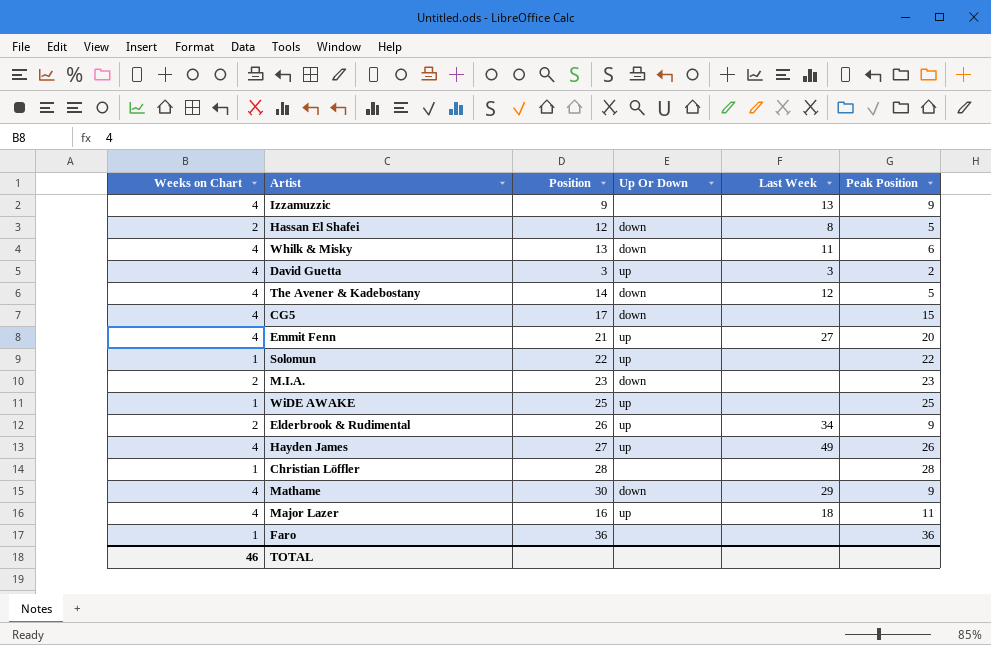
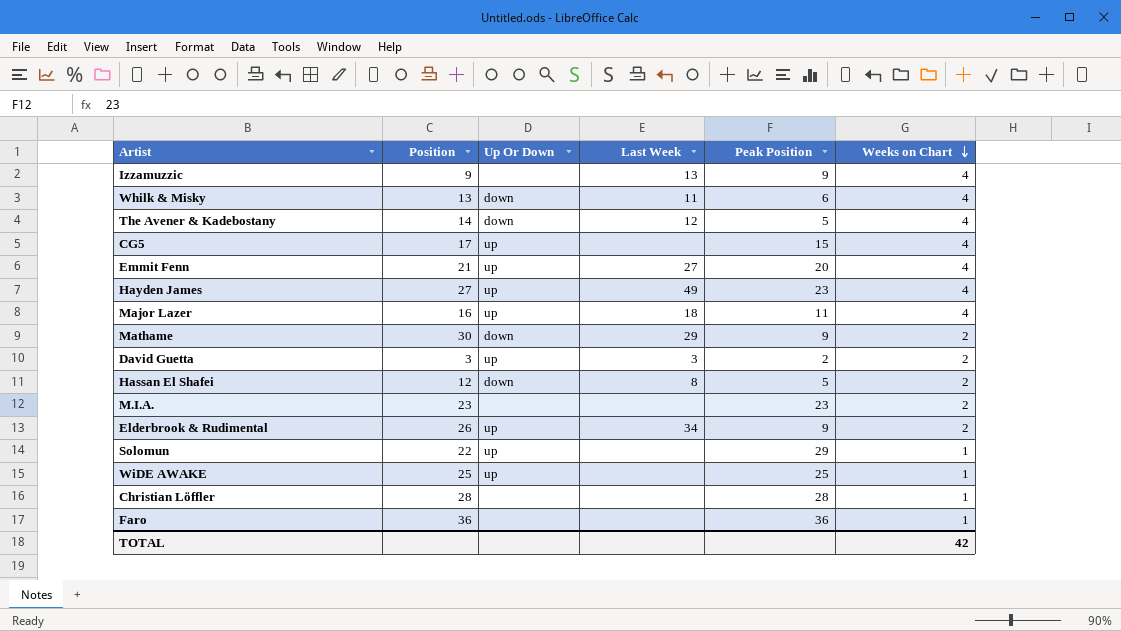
row order: none -> Weeks on Chart descending
column Weeks on Chart | position: 1 -> 6
CG5 | Up Or Down: down -> up
Hayden James | Peak Position: 26 -> 23
Mathame | Weeks on Chart: 4 -> 2
David Guetta | Weeks on Chart: 4 -> 2
M.I.A. | Up Or Down: down -> none
Solomun | Peak Position: 22 -> 29
TOTAL | Weeks on Chart: 46 -> 42

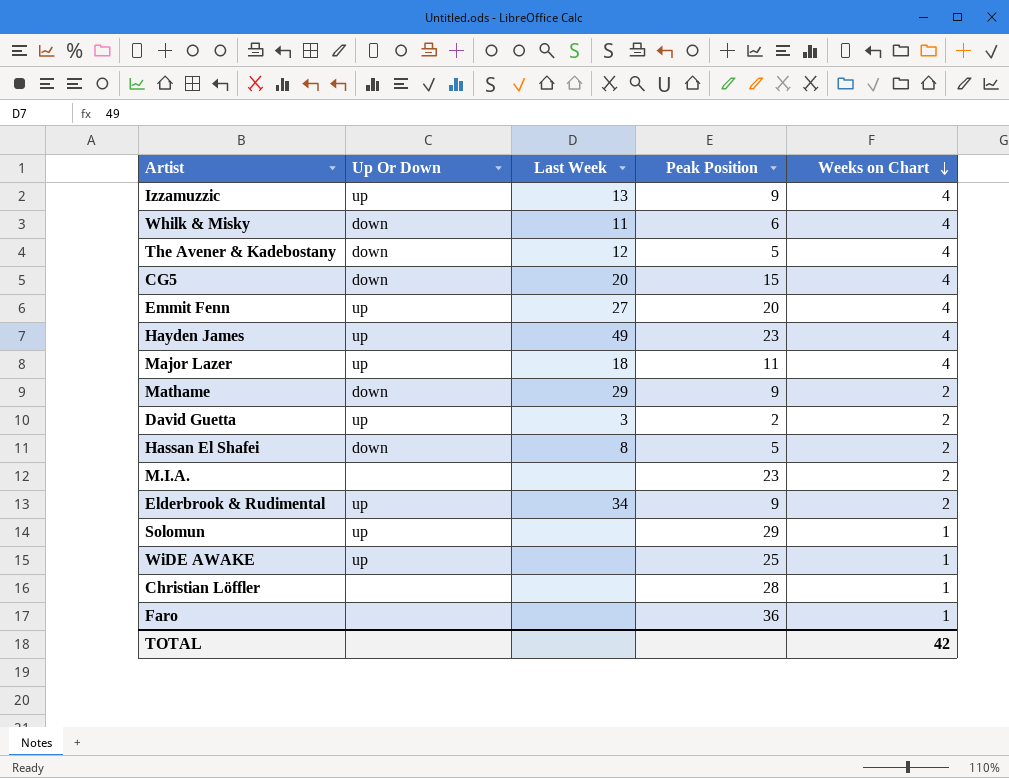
column Position | position: 2 -> none
Izzamuzzic | Up Or Down: none -> up
CG5 | Up Or Down: up -> down
CG5 | Last Week: none -> 20

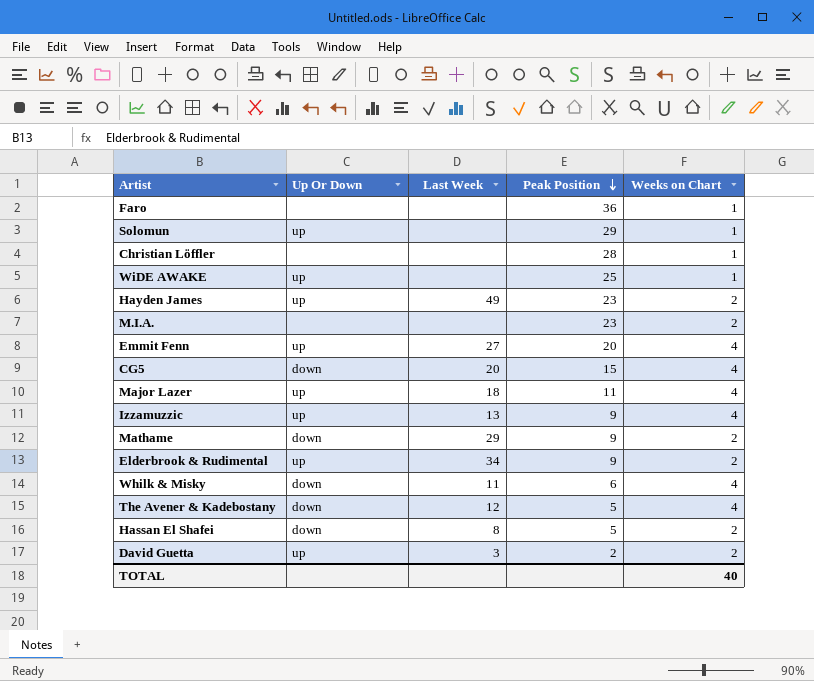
row order: Weeks on Chart descending -> Peak Position descending
Hayden James | Weeks on Chart: 4 -> 2
TOTAL | Weeks on Chart: 42 -> 40

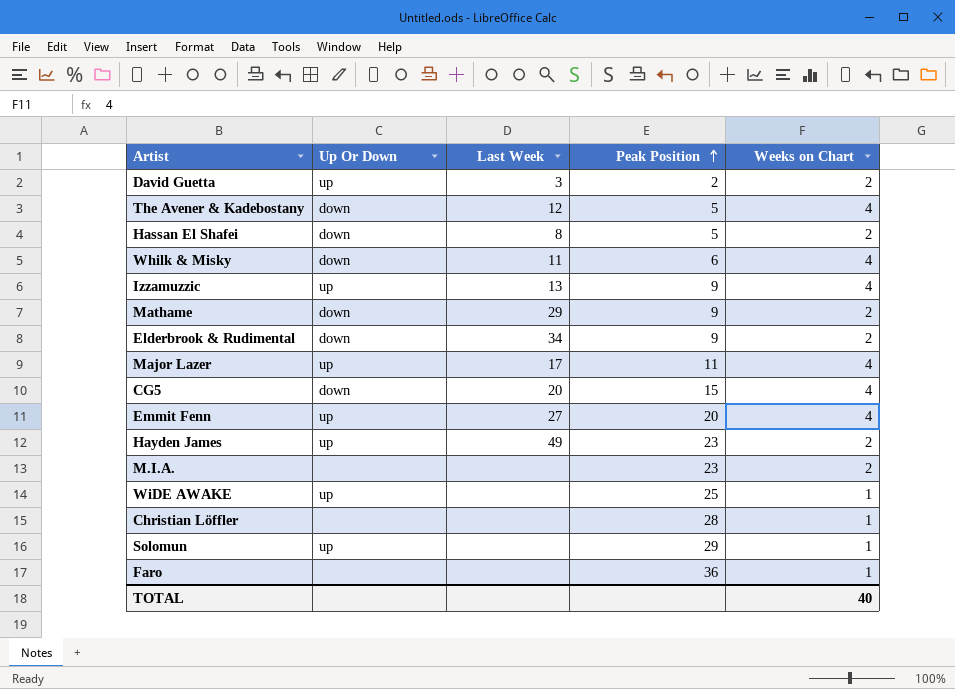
row order: Peak Position descending -> Peak Position ascending
Elderbrook & Rudimental | Up Or Down: up -> down
Major Lazer | Last Week: 18 -> 17

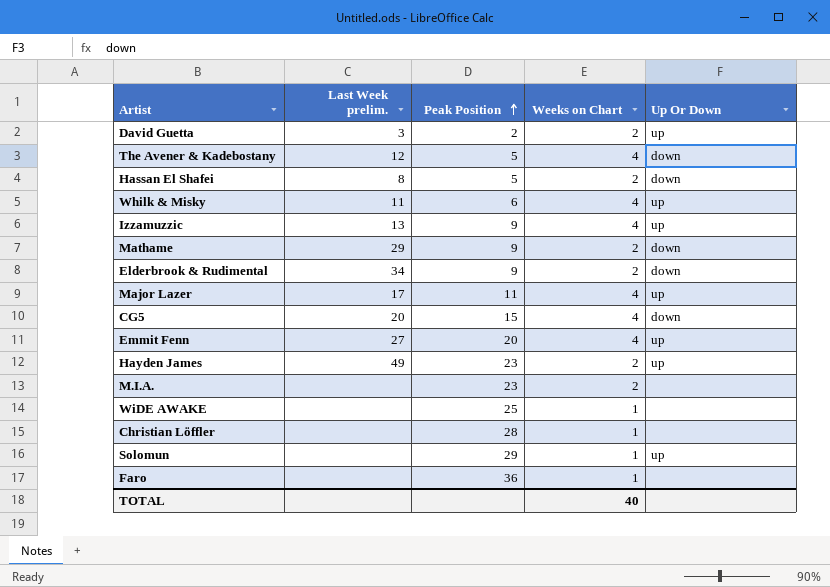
column name: Last Week -> Last Week prelim.
column Up Or Down | position: 2 -> 5
Whilk & Misky | Up Or Down: down -> up
WiDE AWAKE | Up Or Down: up -> none

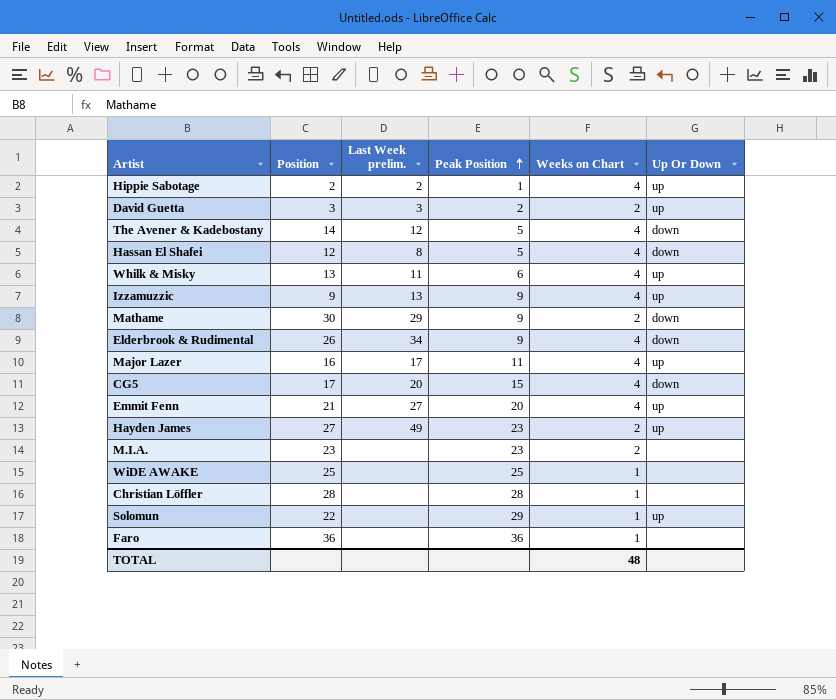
column Position | position: none -> 2
row Hippie Sabotage: none -> 2 | 2 | 1 | 4 | up
Hassan El Shafei | Weeks on Chart: 2 -> 4
Elderbrook & Rudimental | Weeks on Chart: 2 -> 4
TOTAL | Weeks on Chart: 40 -> 48

